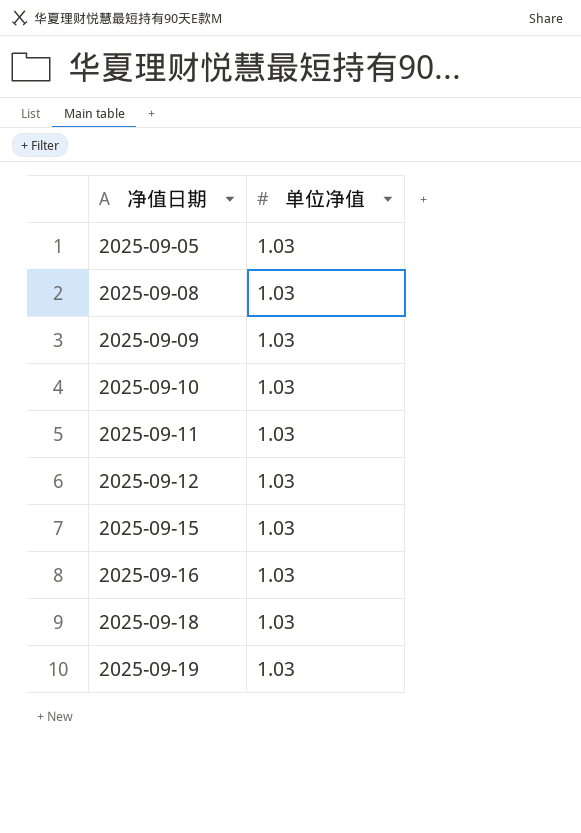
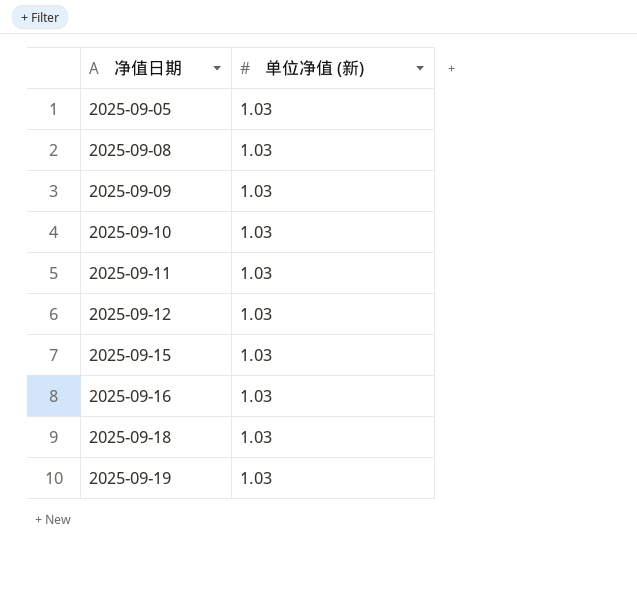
column name: 单位净值 -> 单位净值 (新)

